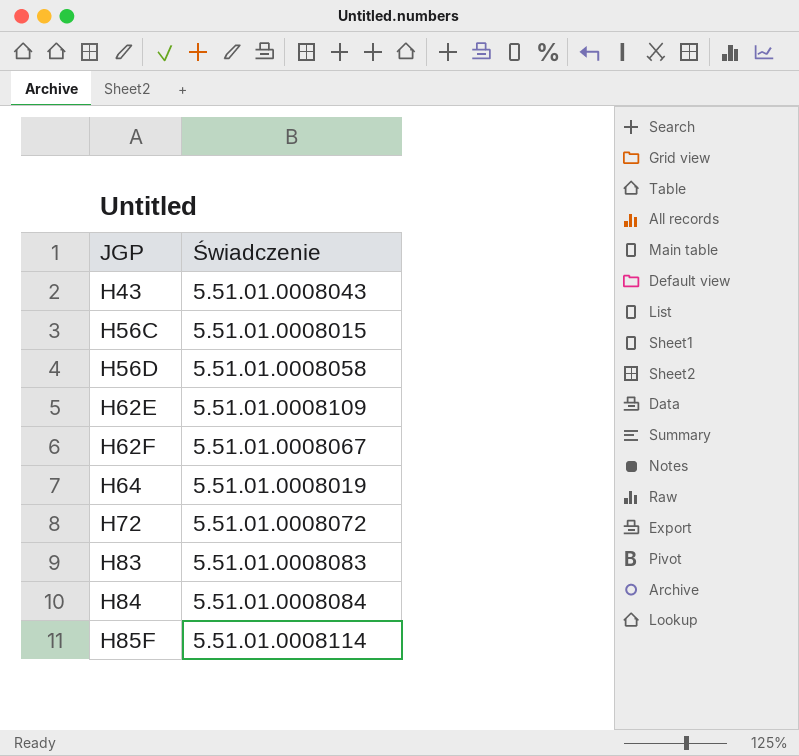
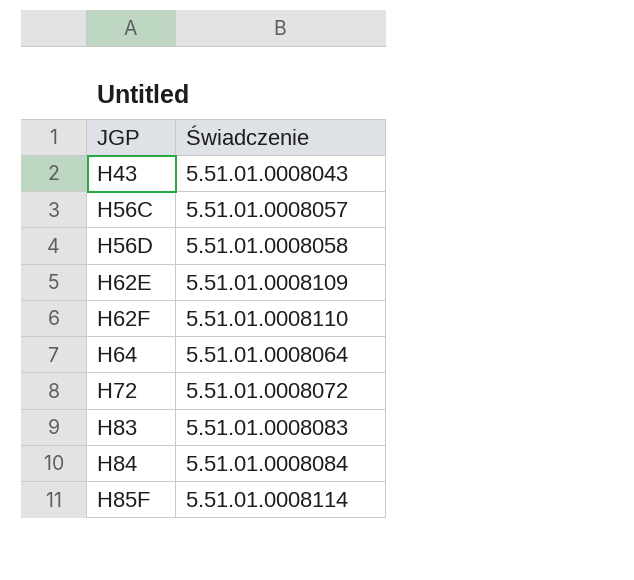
H56C | Świadczenie: 5.51.01.0008015 -> 5.51.01.0008057
H62F | Świadczenie: 5.51.01.0008067 -> 5.51.01.0008110
H64 | Świadczenie: 5.51.01.0008019 -> 5.51.01.0008064

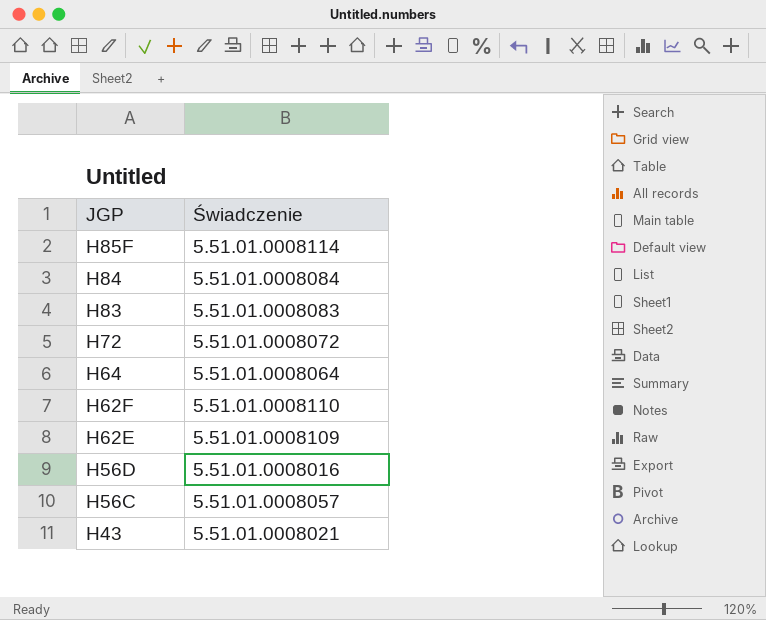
row order: JGP ascending -> JGP descending
H56D | Świadczenie: 5.51.01.0008058 -> 5.51.01.0008016
H43 | Świadczenie: 5.51.01.0008043 -> 5.51.01.0008021

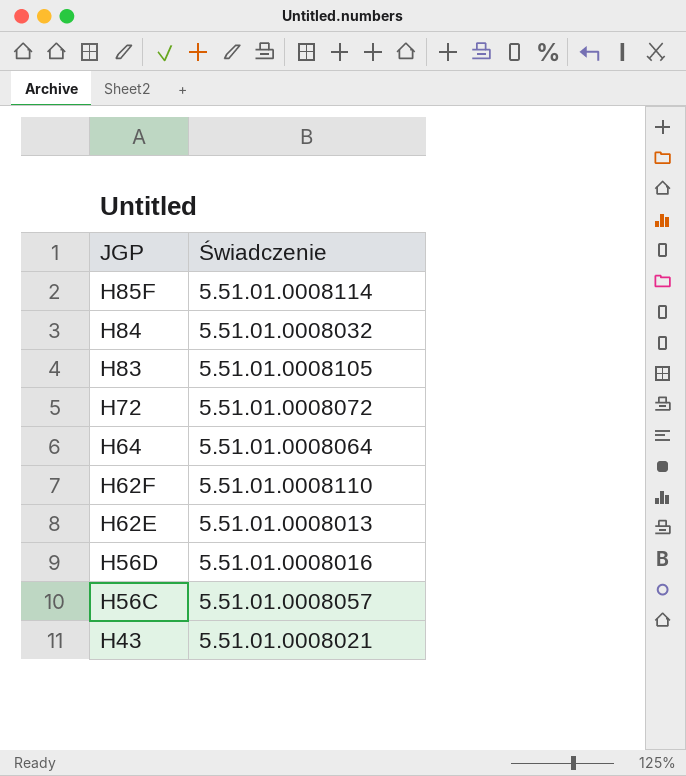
H84 | Świadczenie: 5.51.01.0008084 -> 5.51.01.0008032
H83 | Świadczenie: 5.51.01.0008083 -> 5.51.01.0008105
H62E | Świadczenie: 5.51.01.0008109 -> 5.51.01.0008013

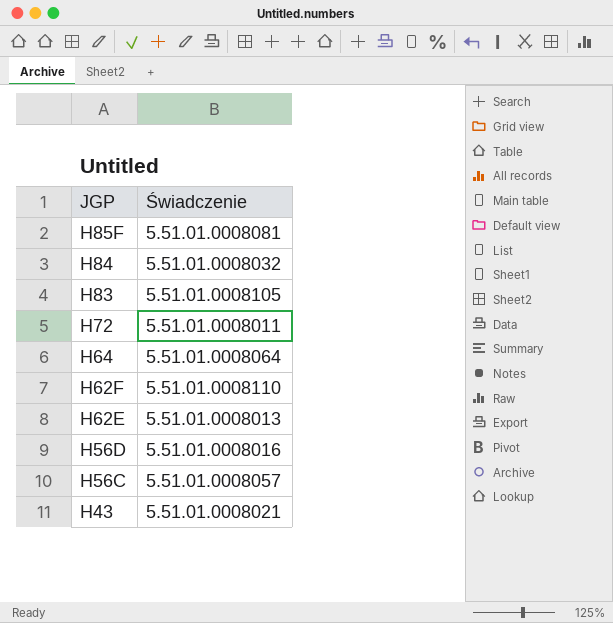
H85F | Świadczenie: 5.51.01.0008114 -> 5.51.01.0008081
H72 | Świadczenie: 5.51.01.0008072 -> 5.51.01.0008011

